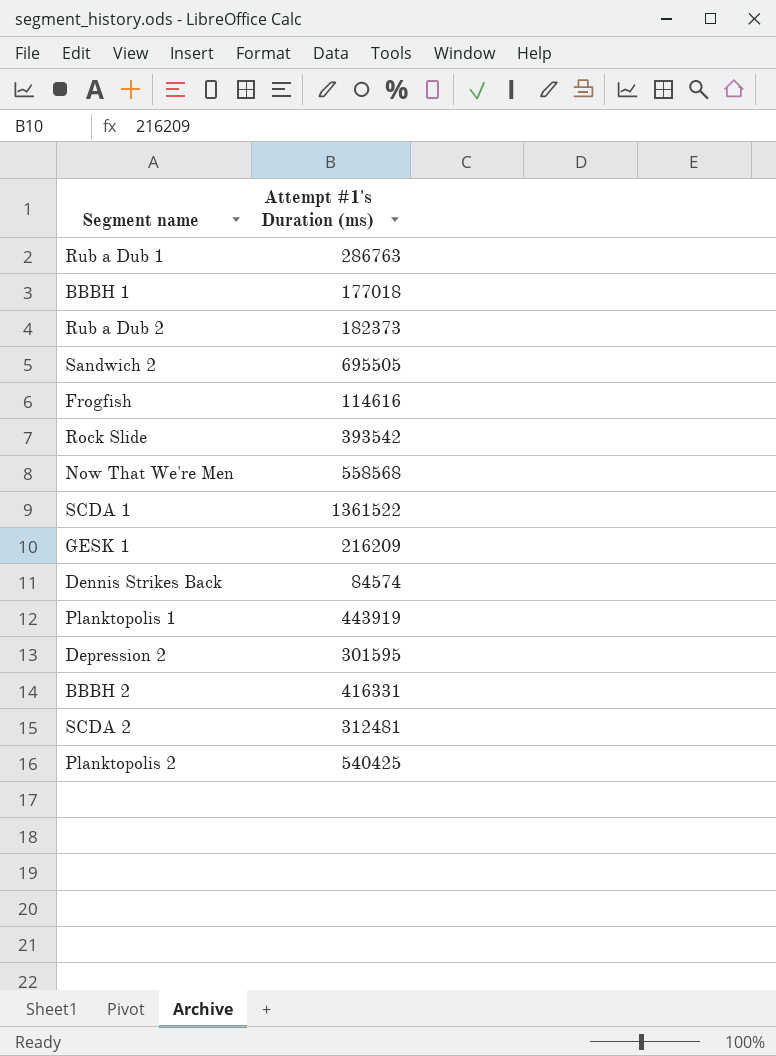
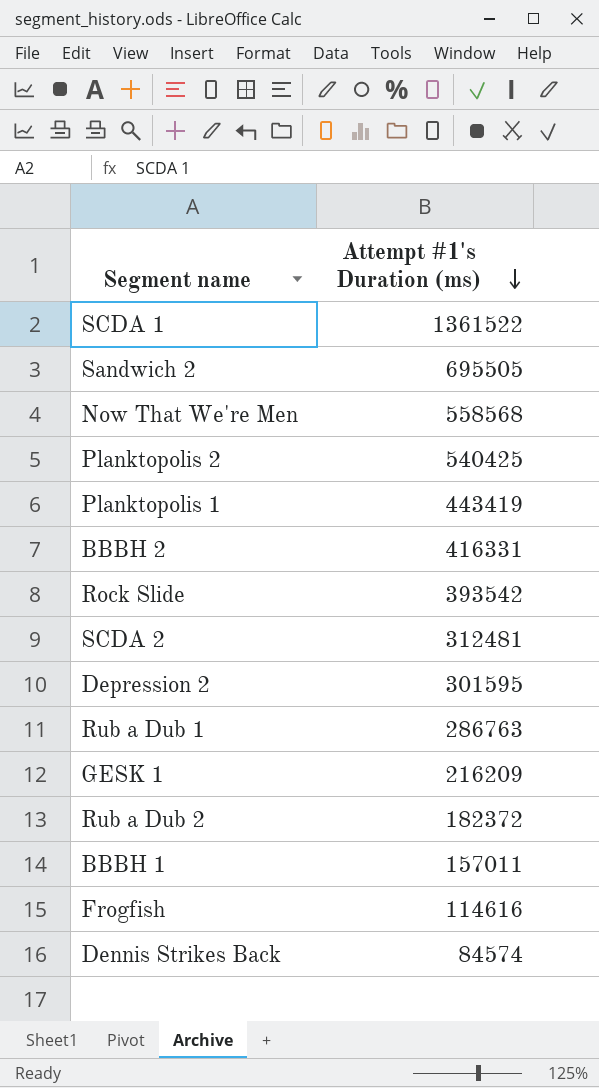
row order: none -> Attempt #1's Duration (ms) descending
Planktopolis 1 | Attempt #1's Duration (ms): 443919 -> 443419
Rub a Dub 2 | Attempt #1's Duration (ms): 182373 -> 182372
BBBH 1 | Attempt #1's Duration (ms): 177018 -> 157011

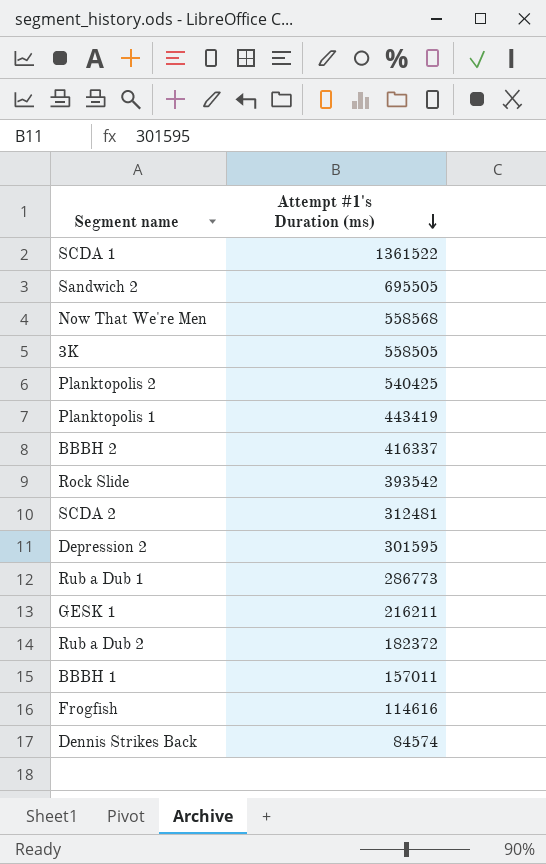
row 3K: none -> 558505
BBBH 2 | Attempt #1's Duration (ms): 416331 -> 416337
Rub a Dub 1 | Attempt #1's Duration (ms): 286763 -> 286773
GESK 1 | Attempt #1's Duration (ms): 216209 -> 216211

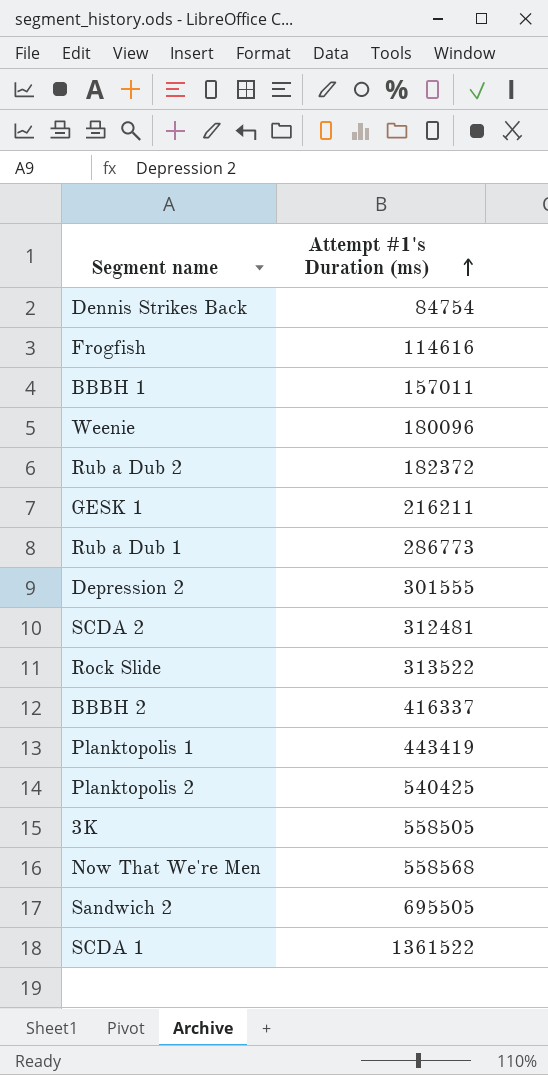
row order: Attempt #1's Duration (ms) descending -> Attempt #1's Duration (ms) ascending
Dennis Strikes Back | Attempt #1's Duration (ms): 84574 -> 84754
row Weenie: none -> 180096
Depression 2 | Attempt #1's Duration (ms): 301595 -> 301555
Rock Slide | Attempt #1's Duration (ms): 393542 -> 313522

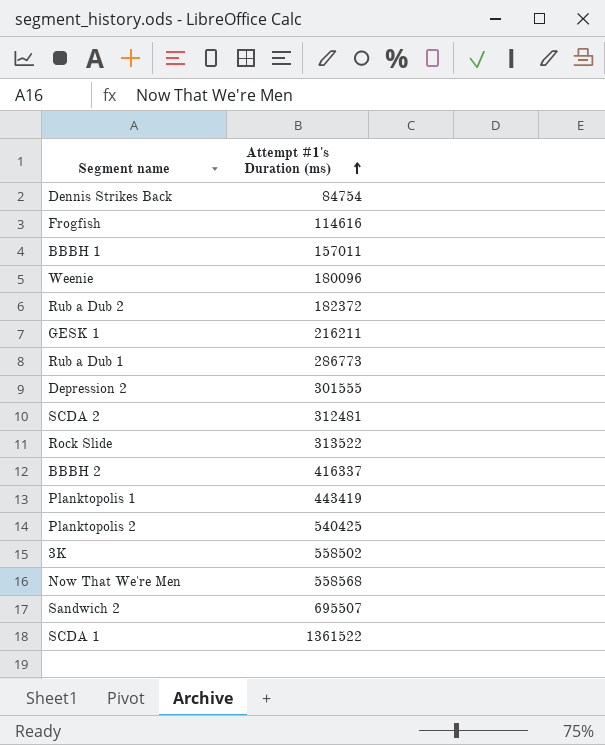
3K | Attempt #1's Duration (ms): 558505 -> 558502
Sandwich 2 | Attempt #1's Duration (ms): 695505 -> 695507

